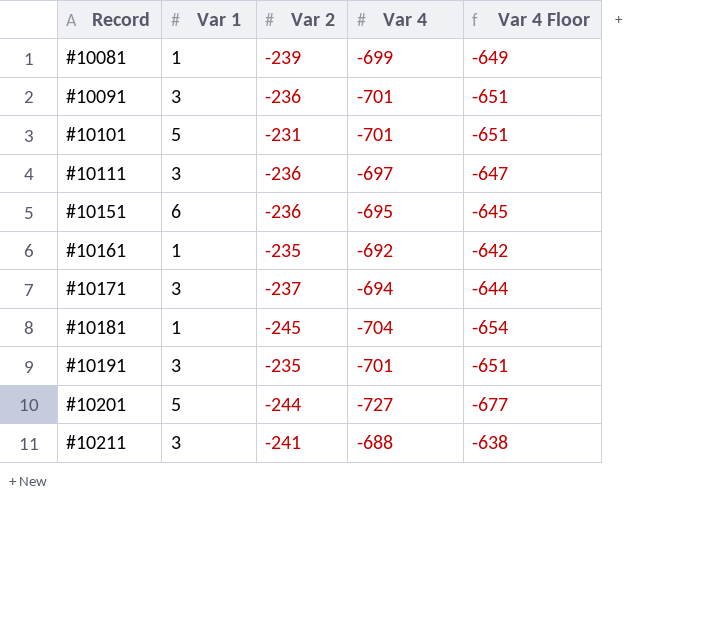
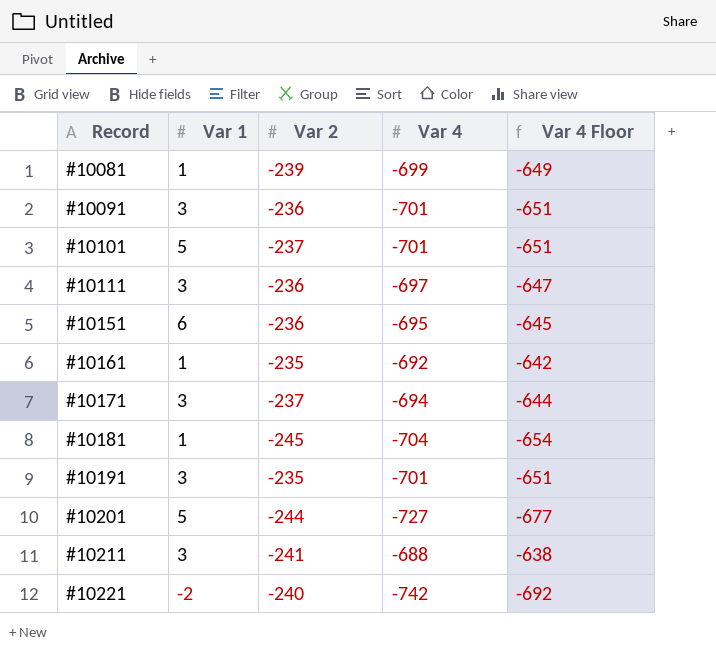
#10101 | Var 2: -231 -> -237
row #10221: none -> -2 | -240 | -742 | -692

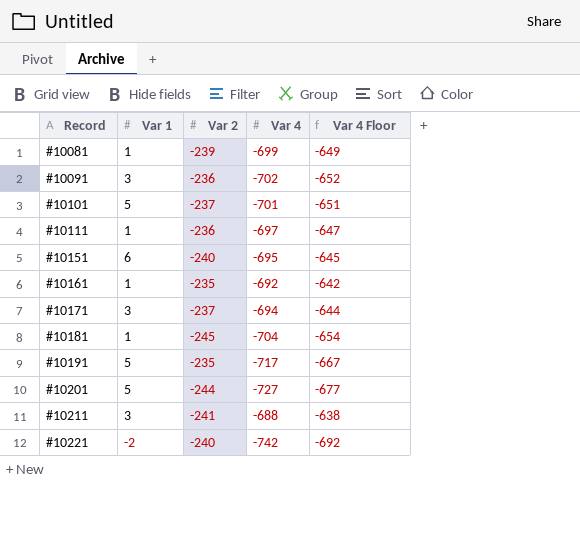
#10091 | Var 4: -701 -> -702
#10091 | Var 4 Floor: -651 -> -652
#10111 | Var 1: 3 -> 1
#10151 | Var 2: -236 -> -240
#10191 | Var 1: 3 -> 5
#10191 | Var 4: -701 -> -717
#10191 | Var 4 Floor: -651 -> -667

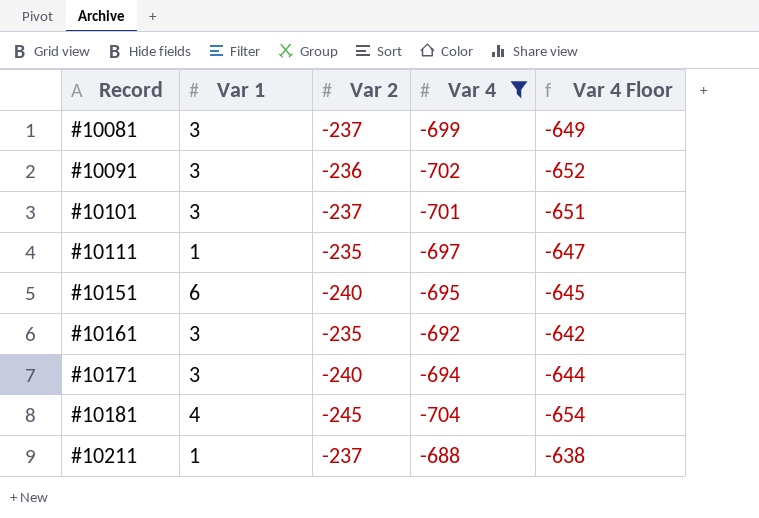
filter: none -> Var 4 >= -704
#10081 | Var 1: 1 -> 3
#10081 | Var 2: -239 -> -237
#10101 | Var 1: 5 -> 3
#10111 | Var 2: -236 -> -235
#10161 | Var 1: 1 -> 3
#10171 | Var 2: -237 -> -240
#10181 | Var 1: 1 -> 4
#10211 | Var 1: 3 -> 1
#10211 | Var 2: -241 -> -237

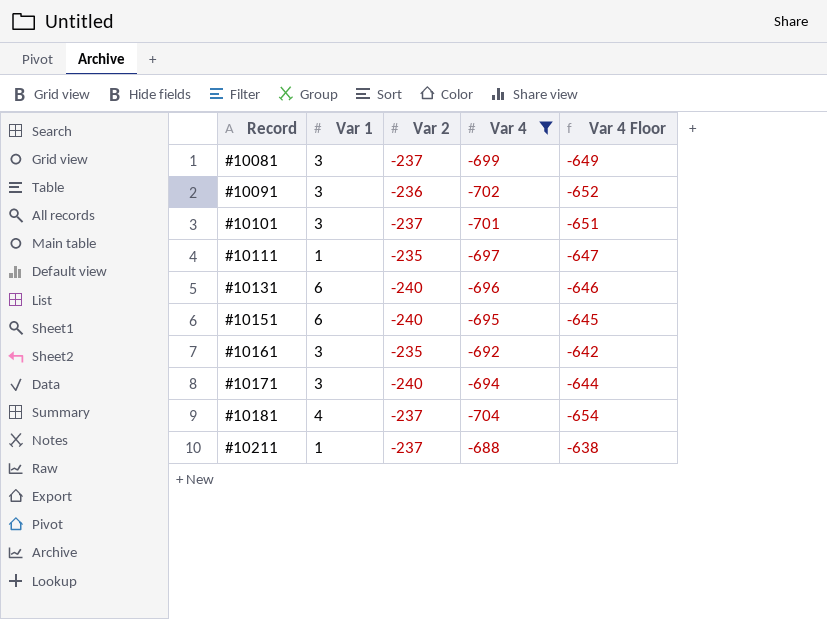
row #10131: none -> 6 | -240 | -696 | -646
#10181 | Var 2: -245 -> -237

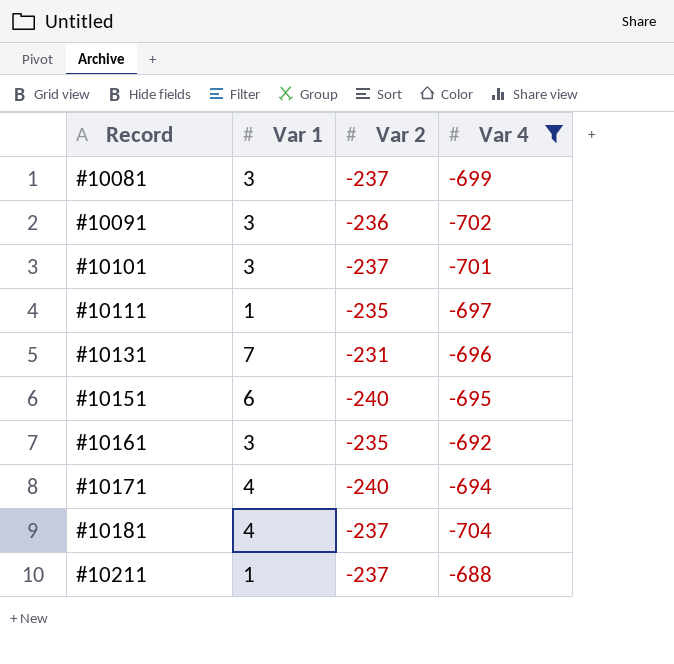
column Var 4 Floor | formula: [Var 4] + 50 -> none
#10131 | Var 1: 6 -> 7
#10131 | Var 2: -240 -> -231
#10171 | Var 1: 3 -> 4

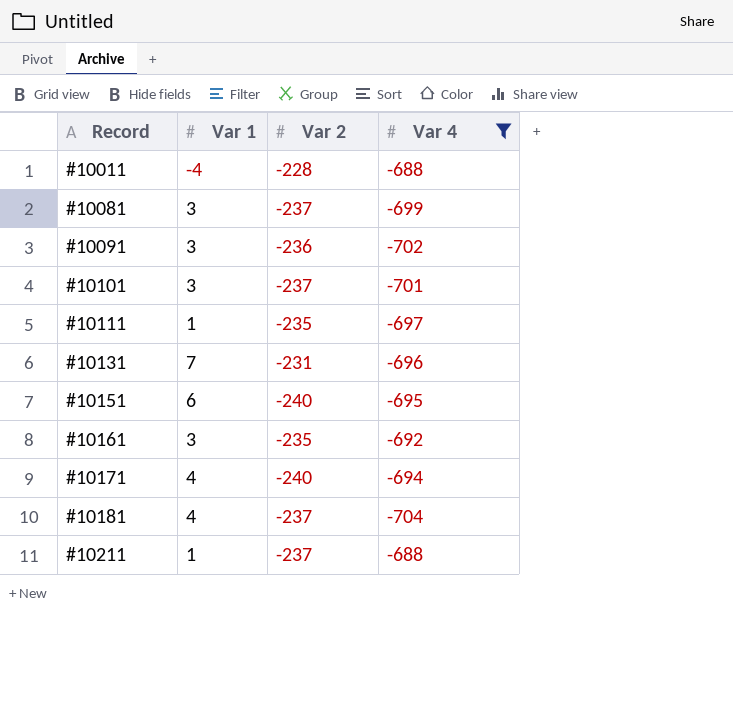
row #10011: none -> -4 | -228 | -688

